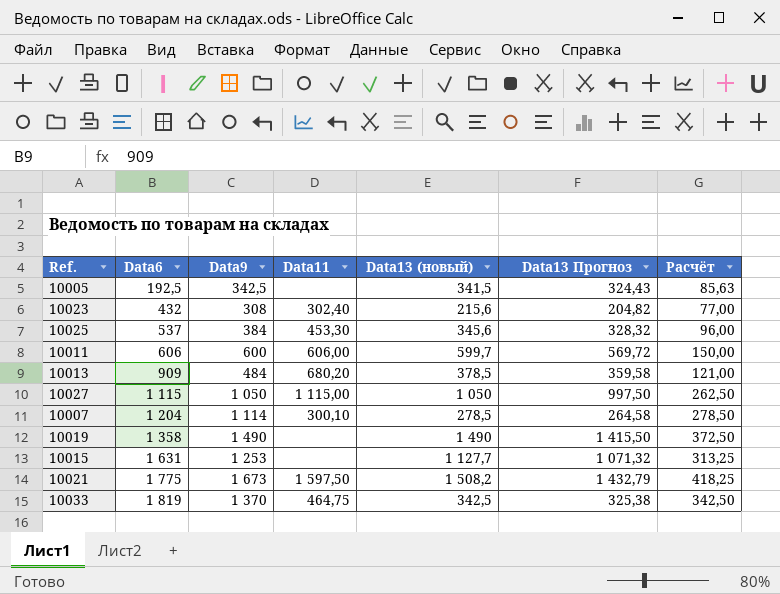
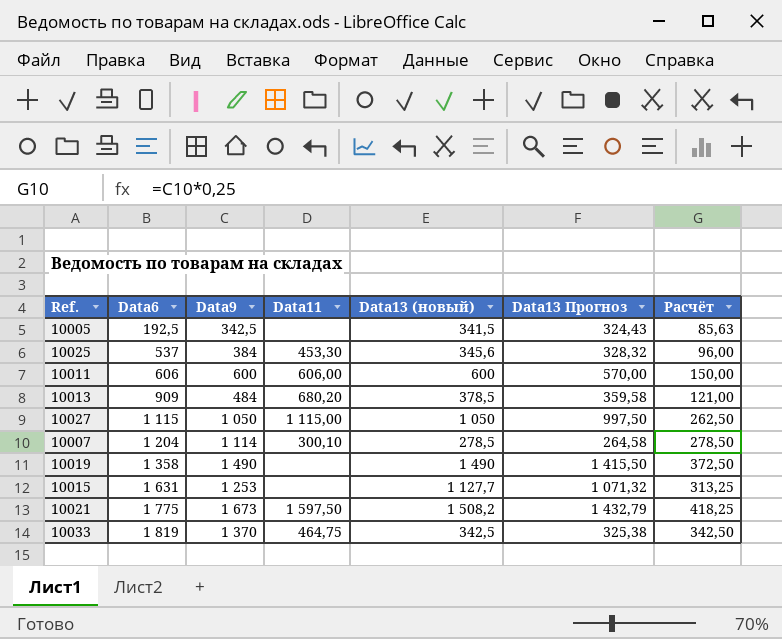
row 10023: 432 | 308 | 302,40 | 215,6 | 204,82 | 77,00 -> none
10011 | Data13 (новый): 599,7 -> 600
10011 | Data13 Прогноз: 569,72 -> 570,00

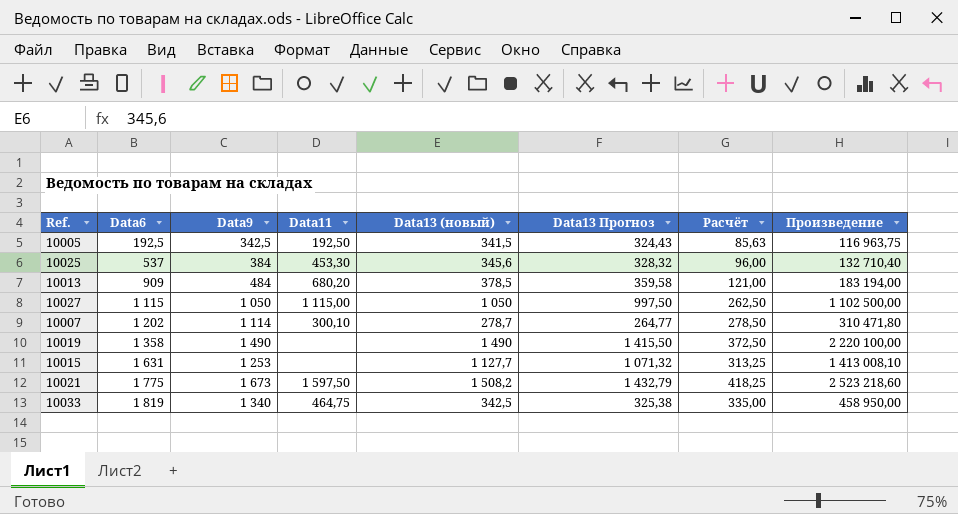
column Произведение | formula: none -> [Data9] * [Data13 (новый)]
row 10011: 606 | 600 | 606,00 | 600 | 570,00 | 150,00 -> none
10005 | Data11: none -> 192,50
10007 | Data6: 1 204 -> 1 202
10007 | Data13 (новый): 278,5 -> 278,7
10007 | Data13 Прогноз: 264,58 -> 264,77
10033 | Data9: 1 370 -> 1 340
10033 | Расчёт: 342,50 -> 335,00

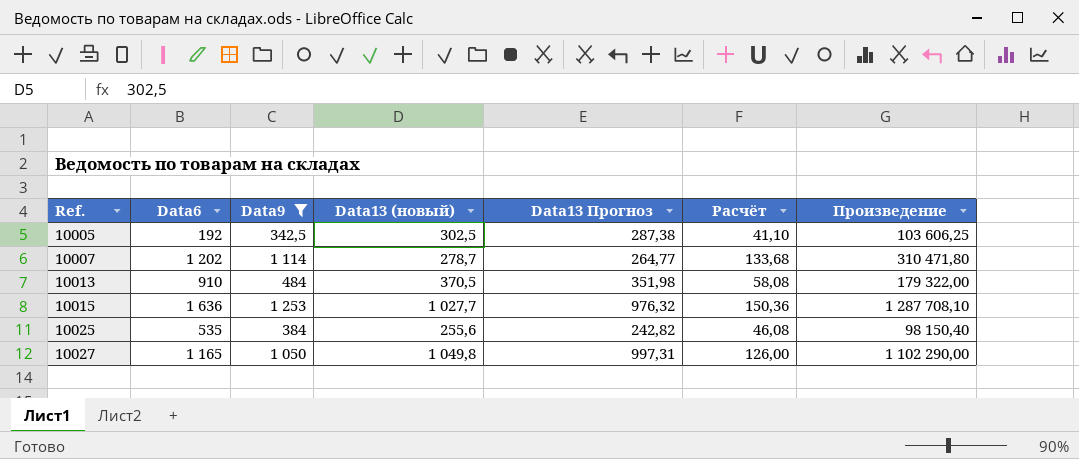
filter: none -> Data9 <= 1 253
row order: Data6 ascending -> Ref. ascending
column Data11 | position: 4 -> none
column Расчёт | formula: [Data9] * 0,25 -> [Data9] * 0,12
10005 | Data6: 192,5 -> 192
10005 | Data13 (новый): 341,5 -> 302,5
10005 | Data13 Прогноз: 324,43 -> 287,38
10005 | Произведение: 116 963,75 -> 103 606,25
10013 | Data6: 909 -> 910
10013 | Data13 (новый): 378,5 -> 370,5
10013 | Data13 Прогноз: 359,58 -> 351,98
10013 | Произведение: 183 194,00 -> 179 322,00
10015 | Data6: 1 631 -> 1 636
10015 | Data13 (новый): 1 127,7 -> 1 027,7
10015 | Data13 Прогноз: 1 071,32 -> 976,32
10015 | Произведение: 1 413 008,10 -> 1 287 708,10
10025 | Data6: 537 -> 535
10025 | Data13 (новый): 345,6 -> 255,6
10025 | Data13 Прогноз: 328,32 -> 242,82
10025 | Произведение: 132 710,40 -> 98 150,40
10027 | Data6: 1 115 -> 1 165
10027 | Data13 (новый): 1 050 -> 1 049,8
10027 | Data13 Прогноз: 997,50 -> 997,31
10027 | Произведение: 1 102 500,00 -> 1 102 290,00

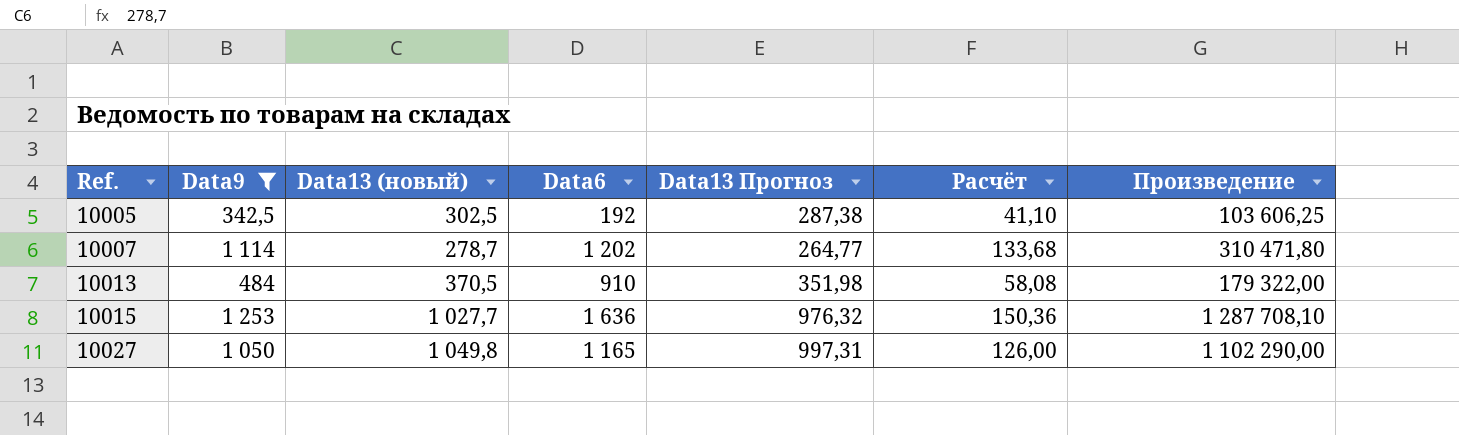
column Data6 | position: 2 -> 4
row 10025: 535 | 384 | 255,6 | 242,82 | 46,08 | 98 150,40 -> none

